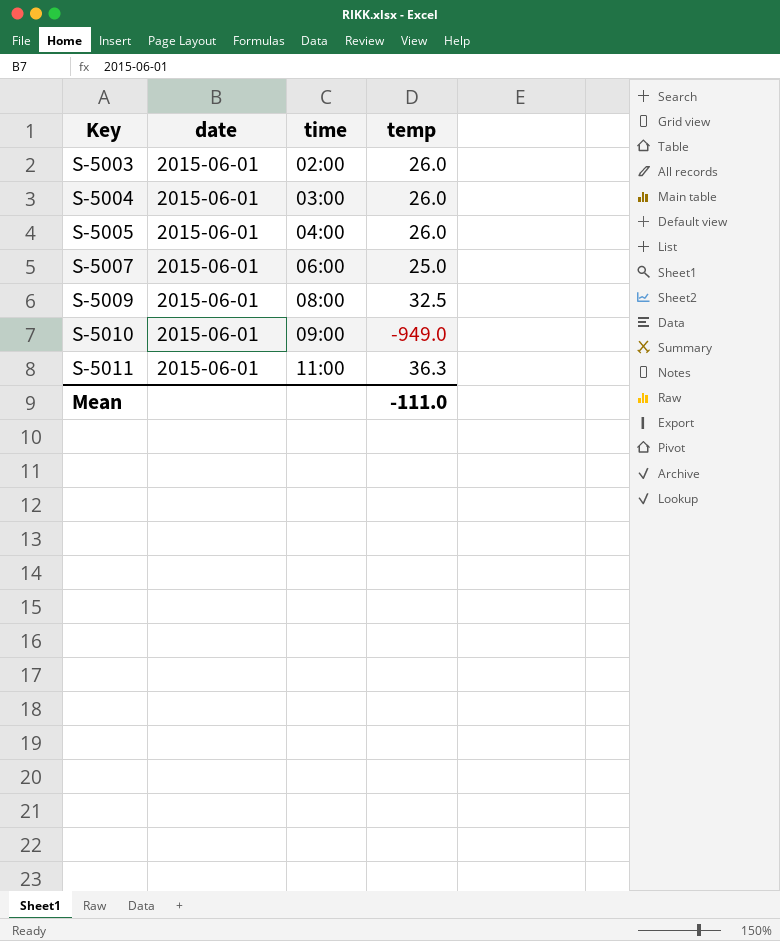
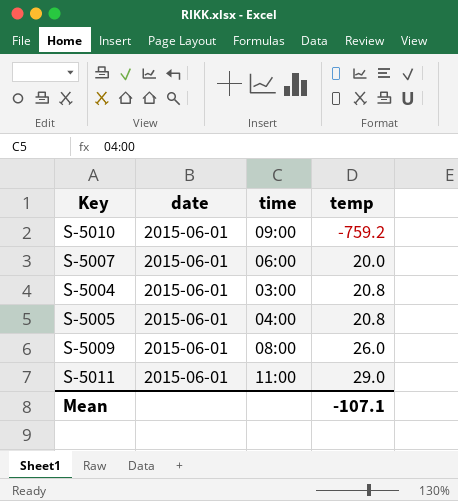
row order: Key ascending -> temp ascending
row S-5003: 2015-06-01 | 02:00 | 26.0 -> none
S-5010 | temp: -949.0 -> -759.2
S-5007 | temp: 25.0 -> 20.0
S-5004 | temp: 26.0 -> 20.8
S-5005 | temp: 26.0 -> 20.8
S-5009 | temp: 32.5 -> 26.0
S-5011 | temp: 36.3 -> 29.0
Mean | temp: -111.0 -> -107.1

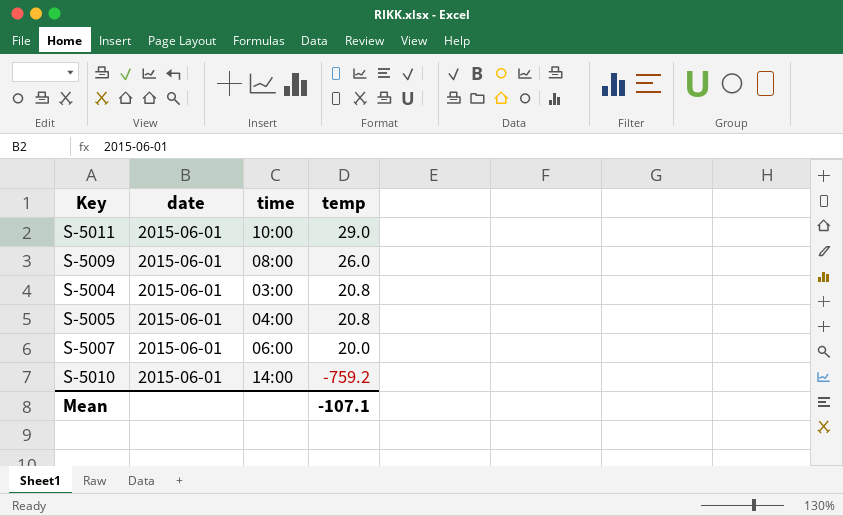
row order: temp ascending -> temp descending
S-5011 | time: 11:00 -> 10:00
S-5010 | time: 09:00 -> 14:00

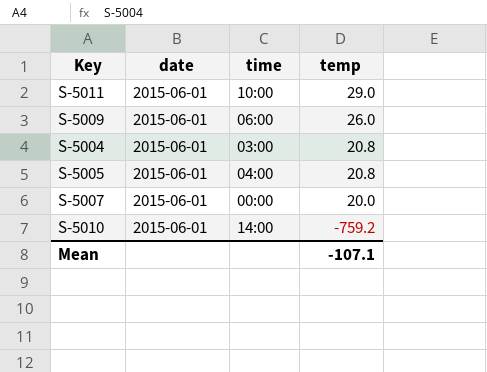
S-5009 | time: 08:00 -> 06:00
S-5007 | time: 06:00 -> 00:00

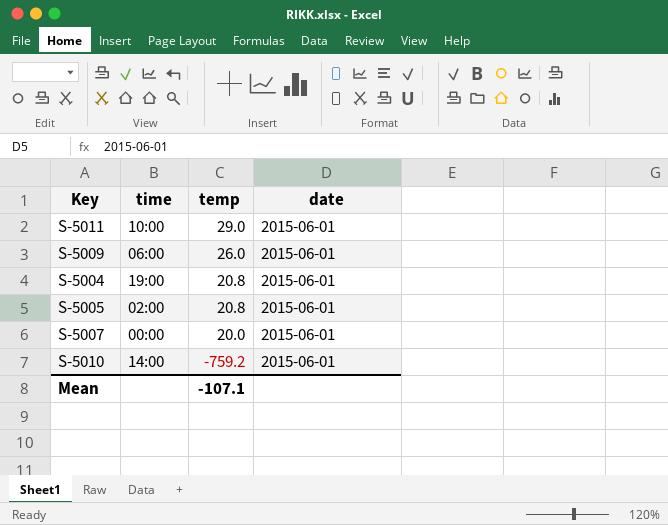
column date | position: 2 -> 4
S-5004 | time: 03:00 -> 19:00
S-5005 | time: 04:00 -> 02:00

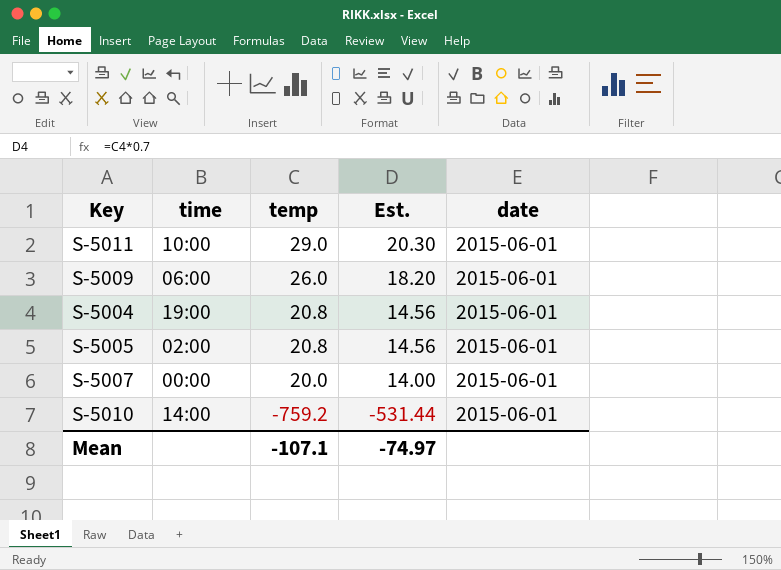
column Est. | formula: none -> [temp] * 0.7

